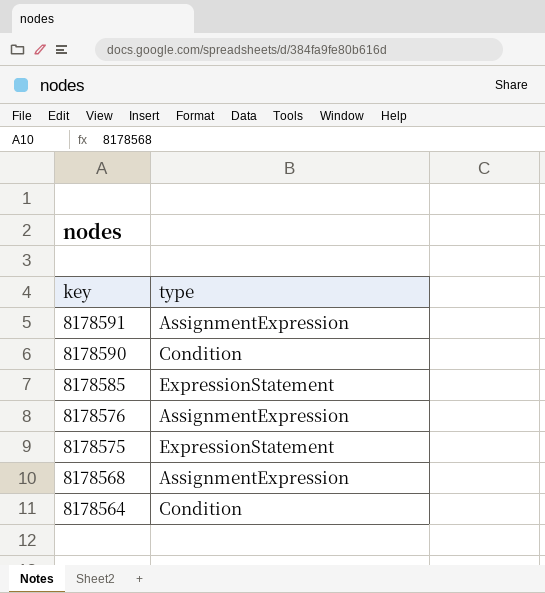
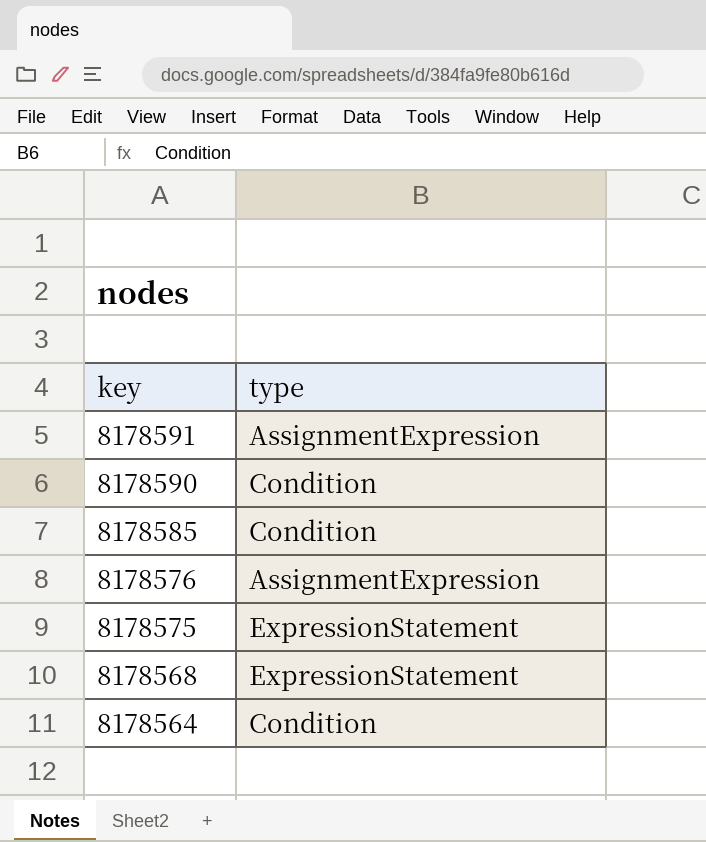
8178585 | type: ExpressionStatement -> Condition
8178568 | type: AssignmentExpression -> ExpressionStatement

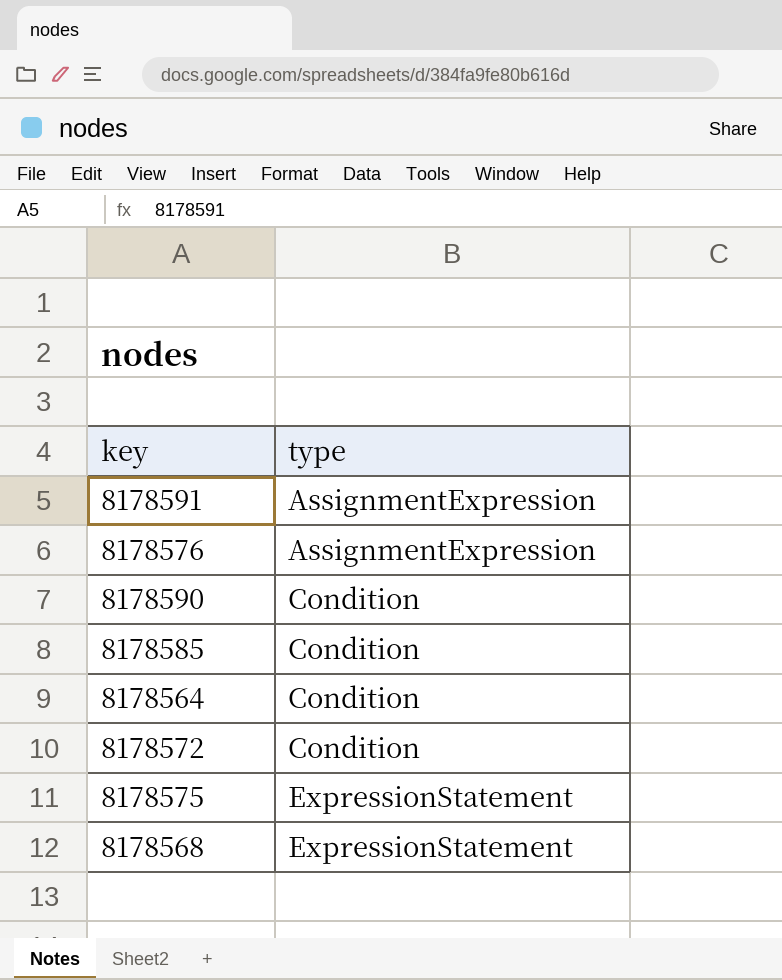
row order: key descending -> type ascending
row 8178572: none -> Condition

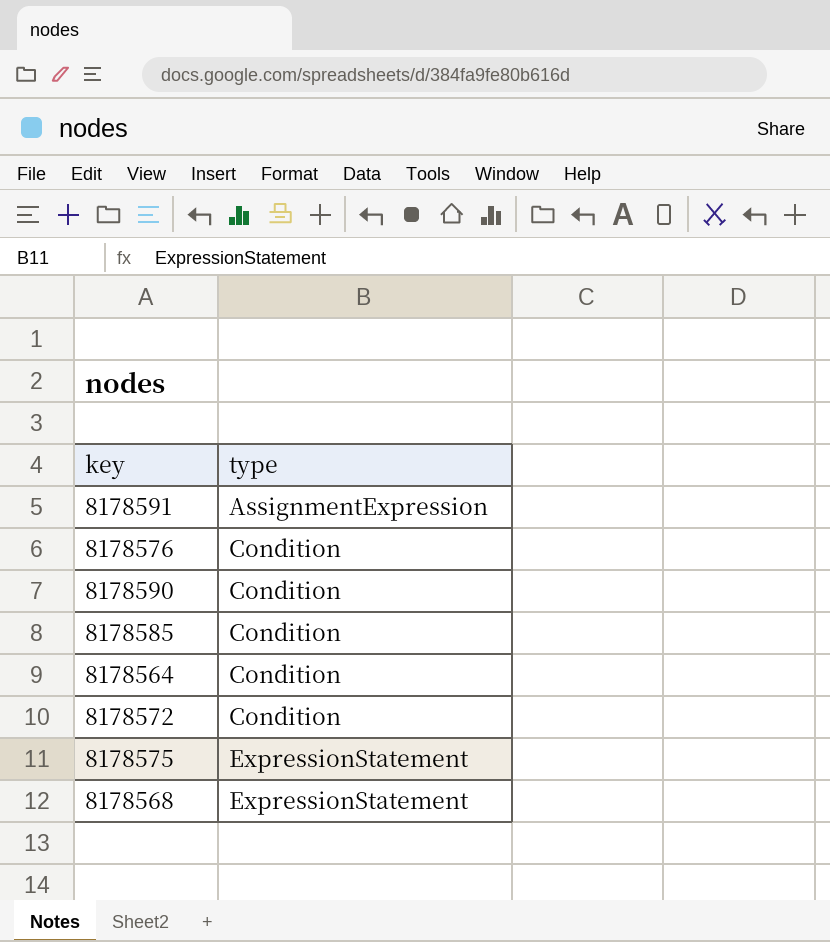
8178576 | type: AssignmentExpression -> Condition

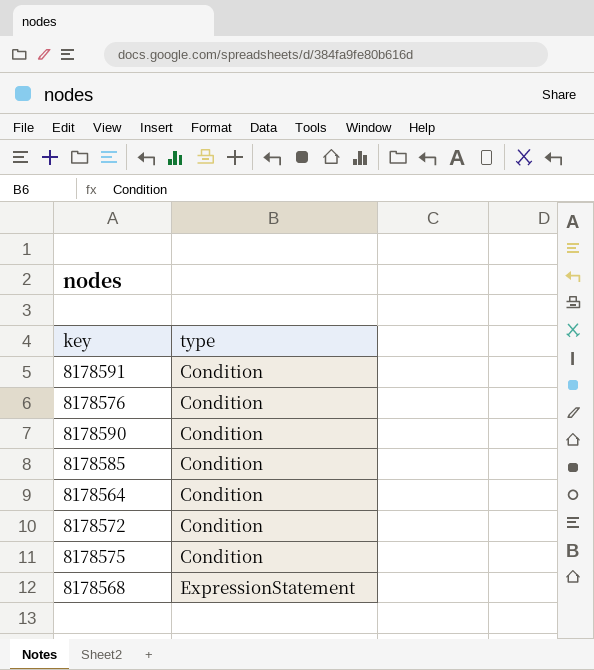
8178591 | type: AssignmentExpression -> Condition
8178575 | type: ExpressionStatement -> Condition

